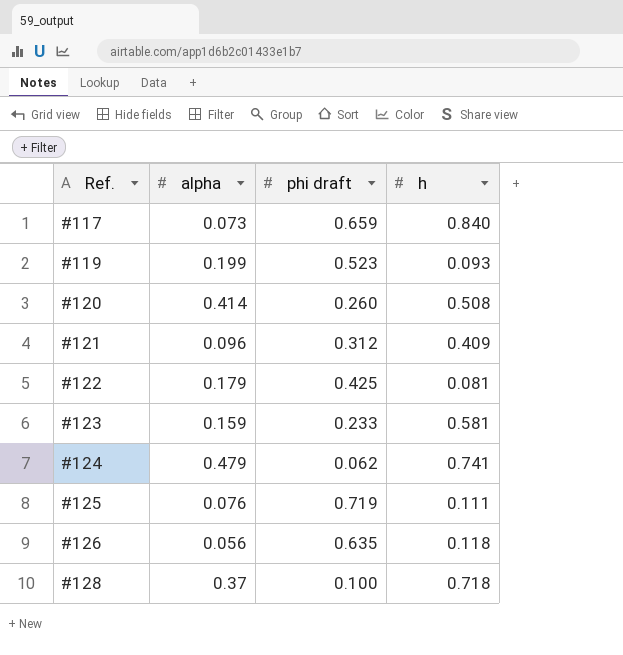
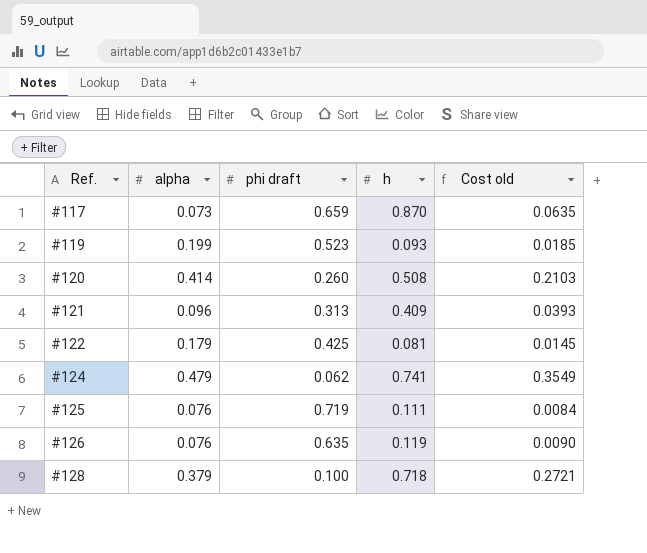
column Cost old | formula: none -> [alpha] * [h]
row #123: 0.159 | 0.233 | 0.581 -> none
#117 | h: 0.840 -> 0.870
#121 | phi draft: 0.312 -> 0.313
#126 | alpha: 0.056 -> 0.076
#126 | h: 0.118 -> 0.119
#128 | alpha: 0.37 -> 0.379

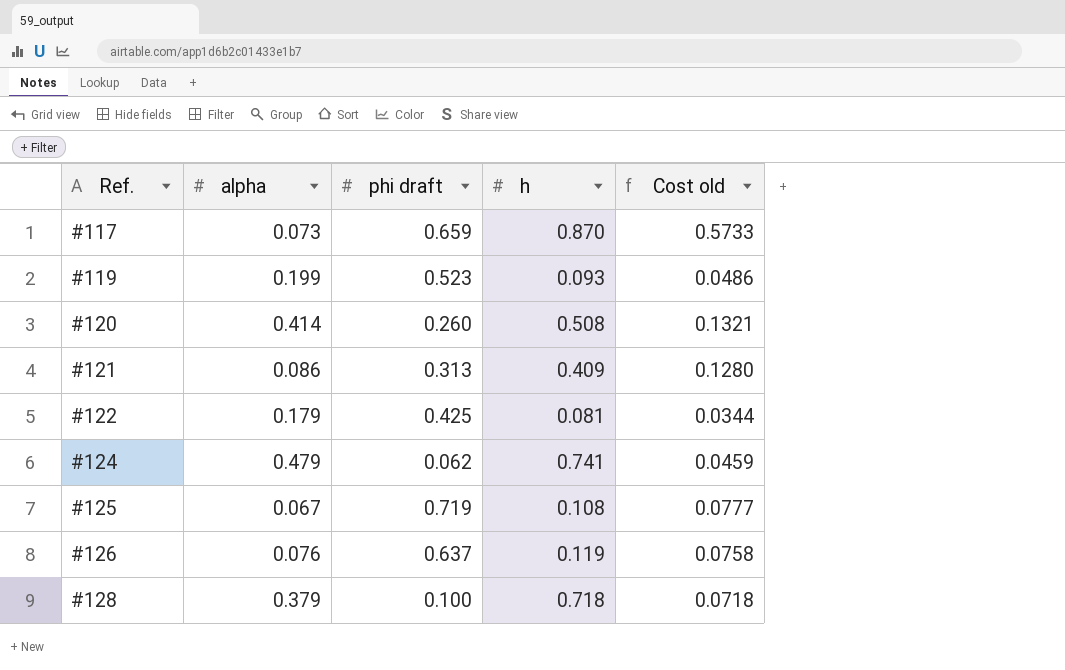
column Cost old | formula: [alpha] * [h] -> [phi draft] * [h]
#121 | alpha: 0.096 -> 0.086
#125 | alpha: 0.076 -> 0.067
#125 | h: 0.111 -> 0.108
#126 | phi draft: 0.635 -> 0.637

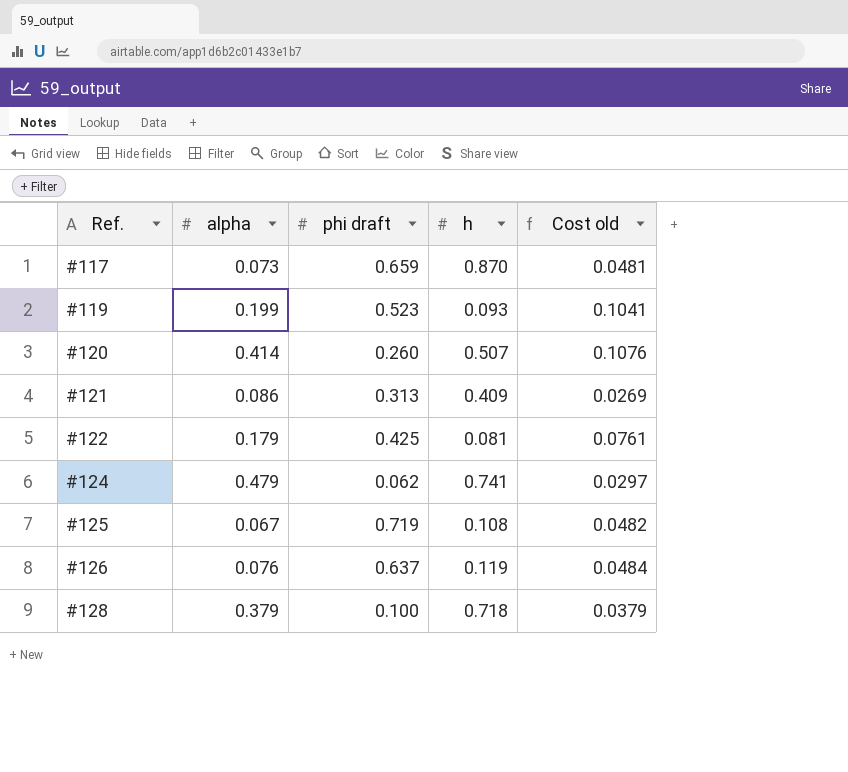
column Cost old | formula: [phi draft] * [h] -> [alpha] * [phi draft]
#120 | h: 0.508 -> 0.507

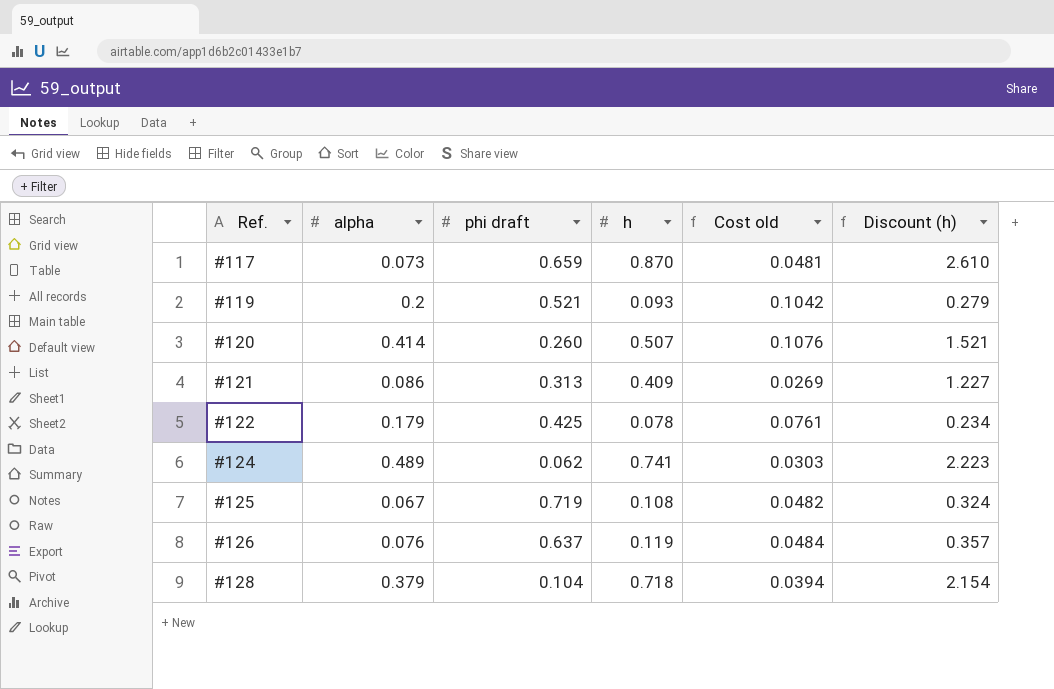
column Discount (h) | formula: none -> [h] * 3
#119 | alpha: 0.199 -> 0.2
#119 | phi draft: 0.523 -> 0.521
#119 | Cost old: 0.1041 -> 0.1042
#122 | h: 0.081 -> 0.078
#124 | alpha: 0.479 -> 0.489
#124 | Cost old: 0.0297 -> 0.0303
#128 | phi draft: 0.100 -> 0.104
#128 | Cost old: 0.0379 -> 0.0394

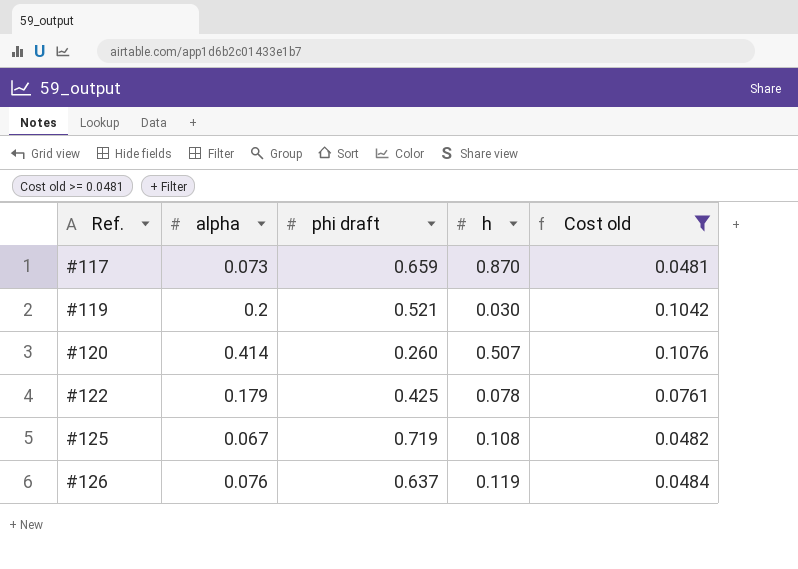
filter: none -> Cost old >= 0.0481
column Discount (h) | formula: [h] * 3 -> none
#119 | h: 0.093 -> 0.030

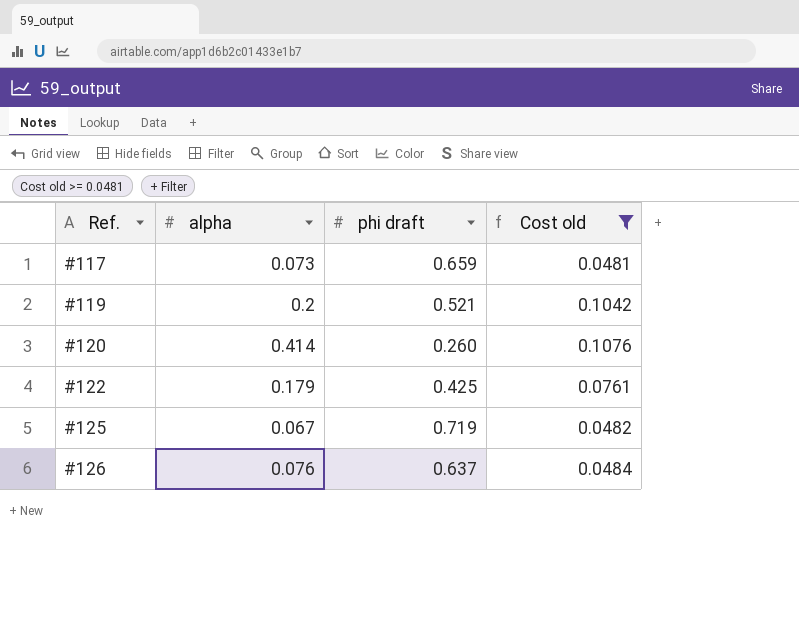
column h | position: 4 -> none

